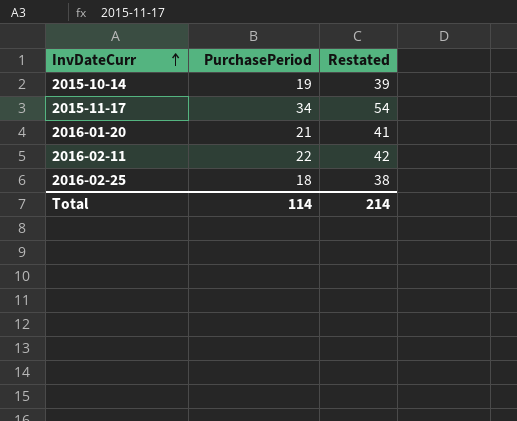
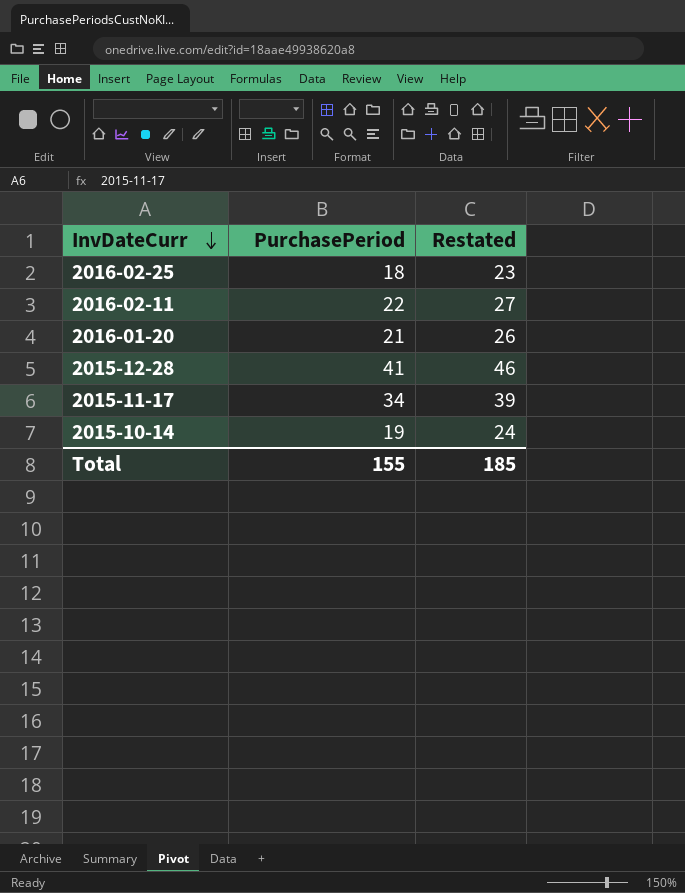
row order: InvDateCurr ascending -> InvDateCurr descending
column Restated | formula: [PurchasePeriod] + 20 -> [PurchasePeriod] + 5
row 2015-12-28: none -> 41 | 46
Total | PurchasePeriod: 114 -> 155
Total | Restated: 214 -> 185

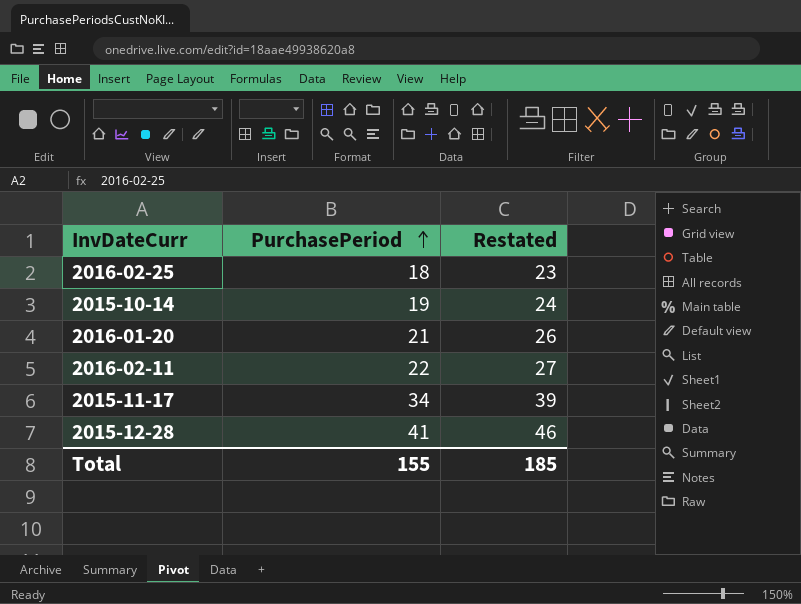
row order: InvDateCurr descending -> PurchasePeriod ascending

